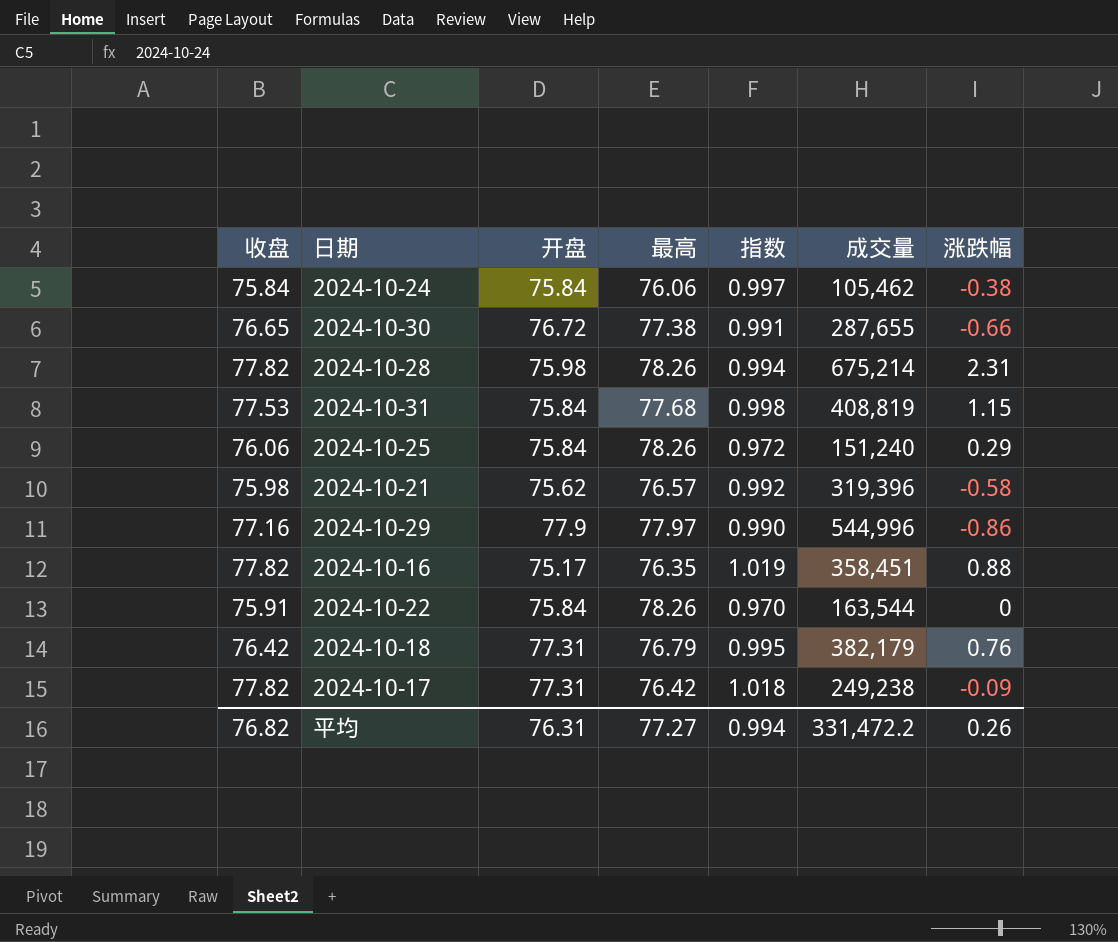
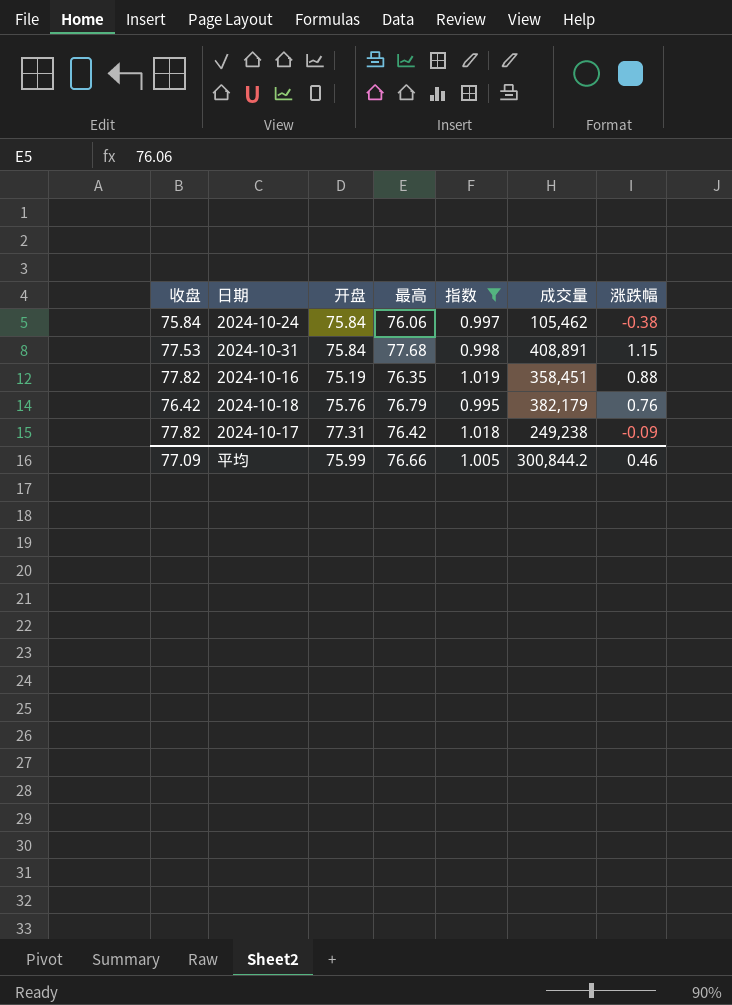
filter: none -> 指数 >= 0.995
2024-10-31 | 成交量: 408,819 -> 408,891
2024-10-16 | 开盘: 75.17 -> 75.19
2024-10-18 | 开盘: 77.31 -> 75.76
平均 | 收盘: 76.82 -> 77.09
平均 | 开盘: 76.31 -> 75.99
平均 | 最高: 77.27 -> 76.66
平均 | 指数: 0.994 -> 1.005
平均 | 成交量: 331,472.2 -> 300,844.2
平均 | 涨跌幅: 0.26 -> 0.46

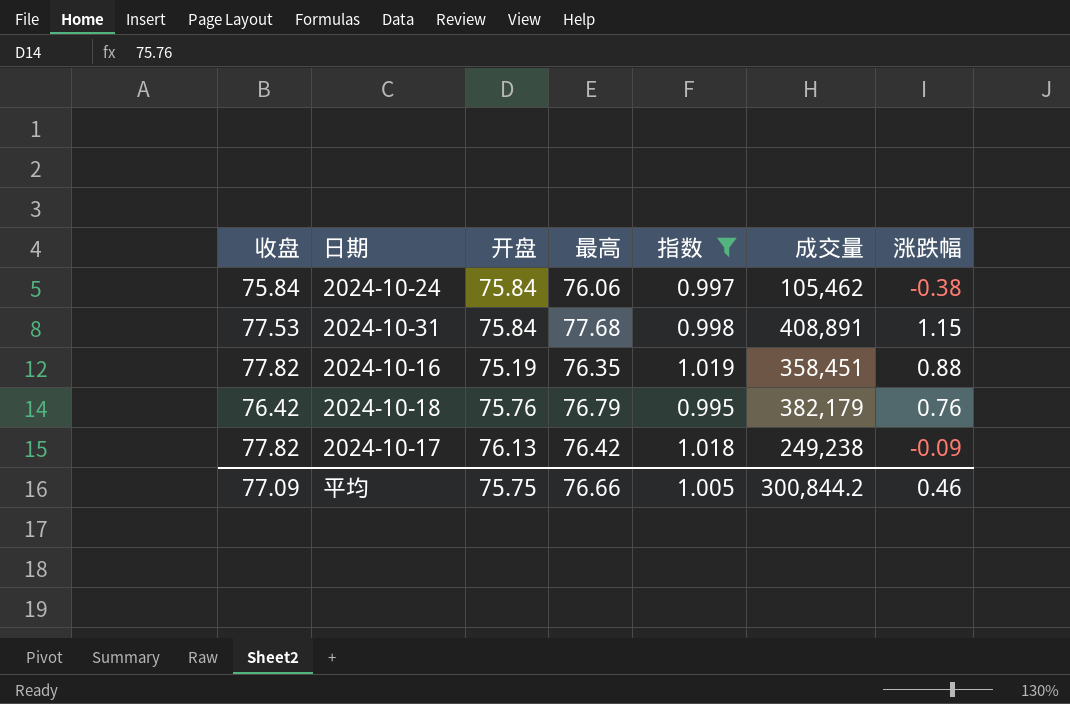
2024-10-17 | 开盘: 77.31 -> 76.13
平均 | 开盘: 75.99 -> 75.75

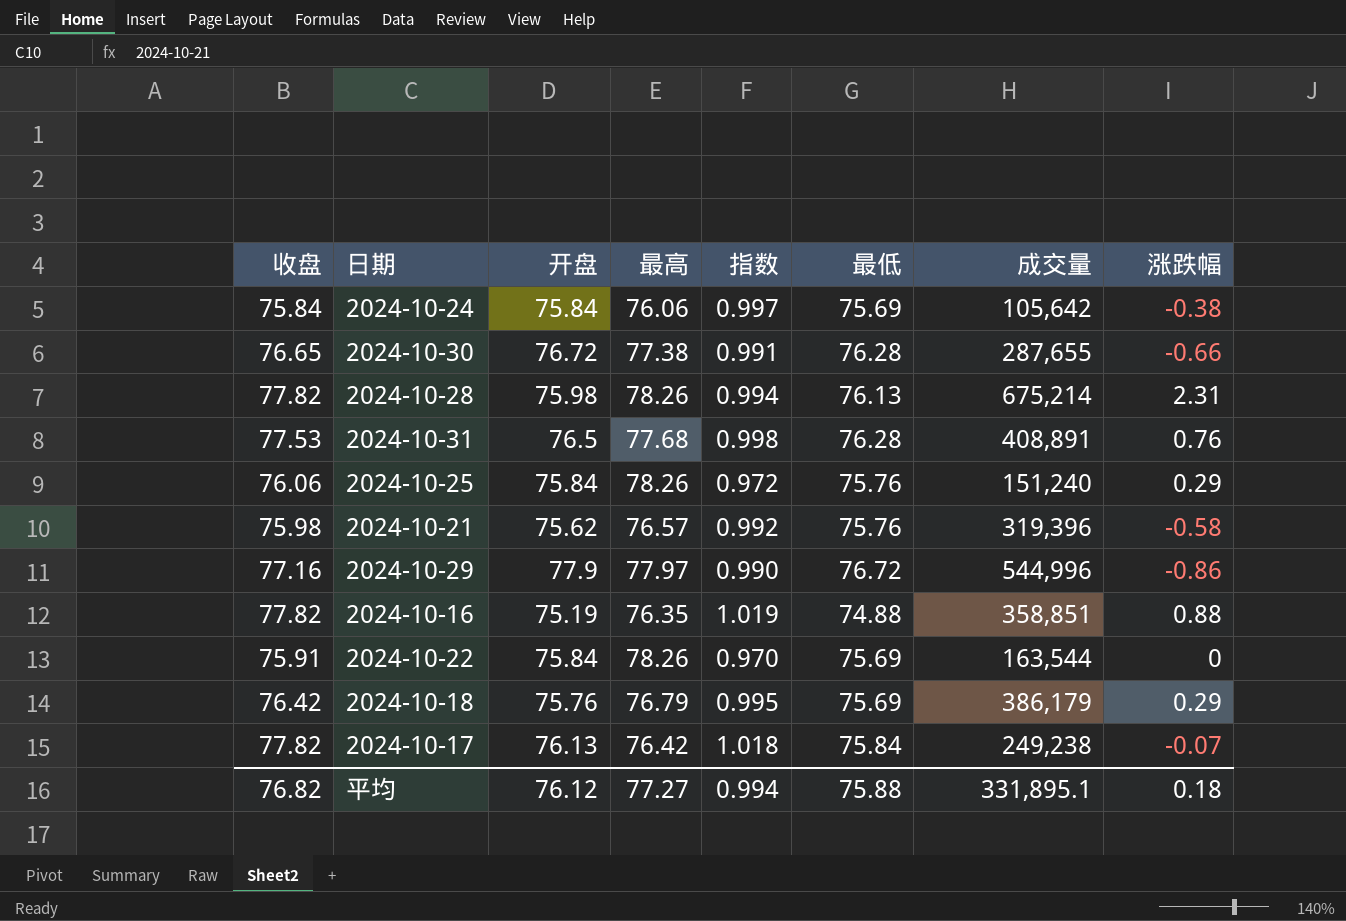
filter: 指数 >= 0.995 -> none
column 最低 | position: none -> 6
2024-10-24 | 成交量: 105,462 -> 105,642
2024-10-31 | 开盘: 75.84 -> 76.5
2024-10-31 | 涨跌幅: 1.15 -> 0.76
2024-10-16 | 成交量: 358,451 -> 358,851
2024-10-18 | 成交量: 382,179 -> 386,179
2024-10-18 | 涨跌幅: 0.76 -> 0.29
2024-10-17 | 涨跌幅: -0.09 -> -0.07
平均 | 收盘: 77.09 -> 76.82
平均 | 开盘: 75.75 -> 76.12
平均 | 最高: 76.66 -> 77.27
平均 | 指数: 1.005 -> 0.994
平均 | 成交量: 300,844.2 -> 331,895.1
平均 | 涨跌幅: 0.46 -> 0.18

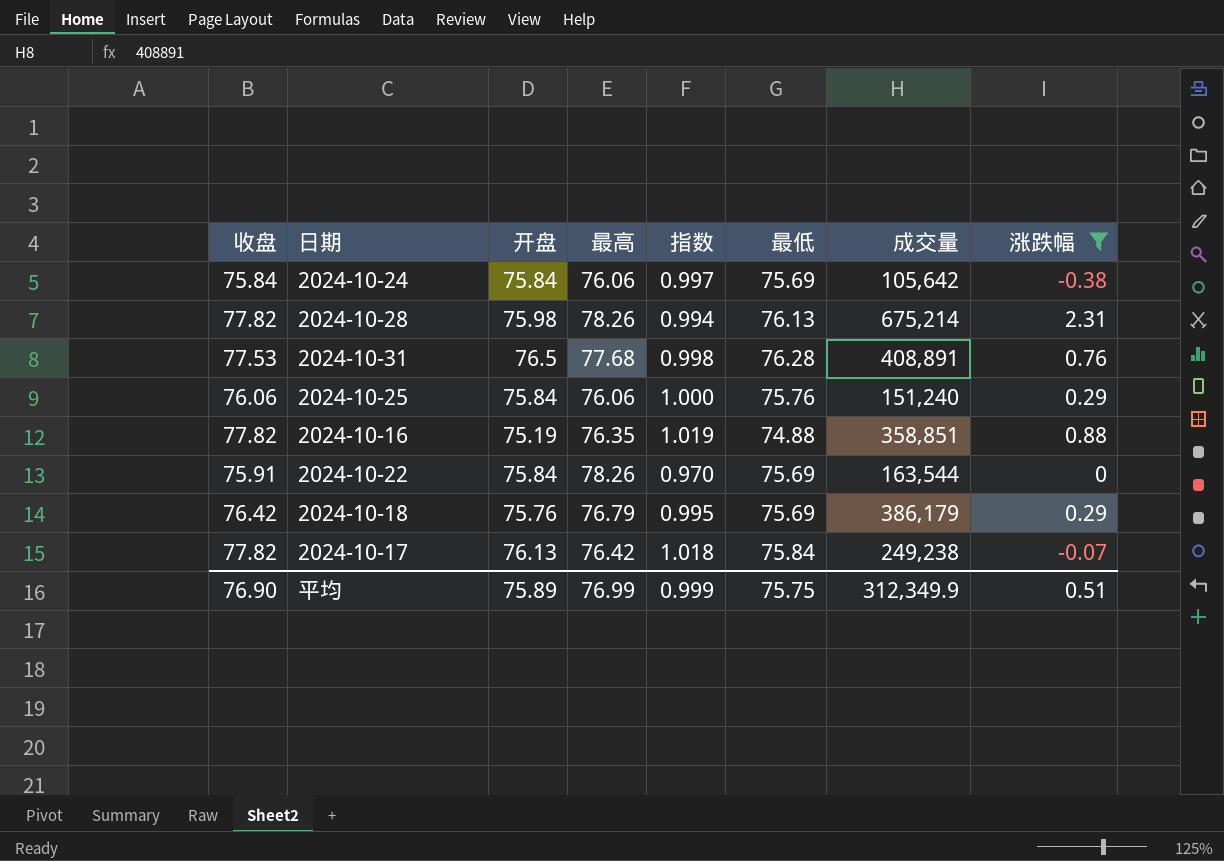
filter: none -> 涨跌幅 >= -0.38
2024-10-25 | 最高: 78.26 -> 76.06
2024-10-25 | 指数: 0.972 -> 1.000
平均 | 收盘: 76.82 -> 76.90
平均 | 开盘: 76.12 -> 75.89
平均 | 最高: 77.27 -> 76.99
平均 | 指数: 0.994 -> 0.999
平均 | 最低: 75.88 -> 75.75
平均 | 成交量: 331,895.1 -> 312,349.9
平均 | 涨跌幅: 0.18 -> 0.51

